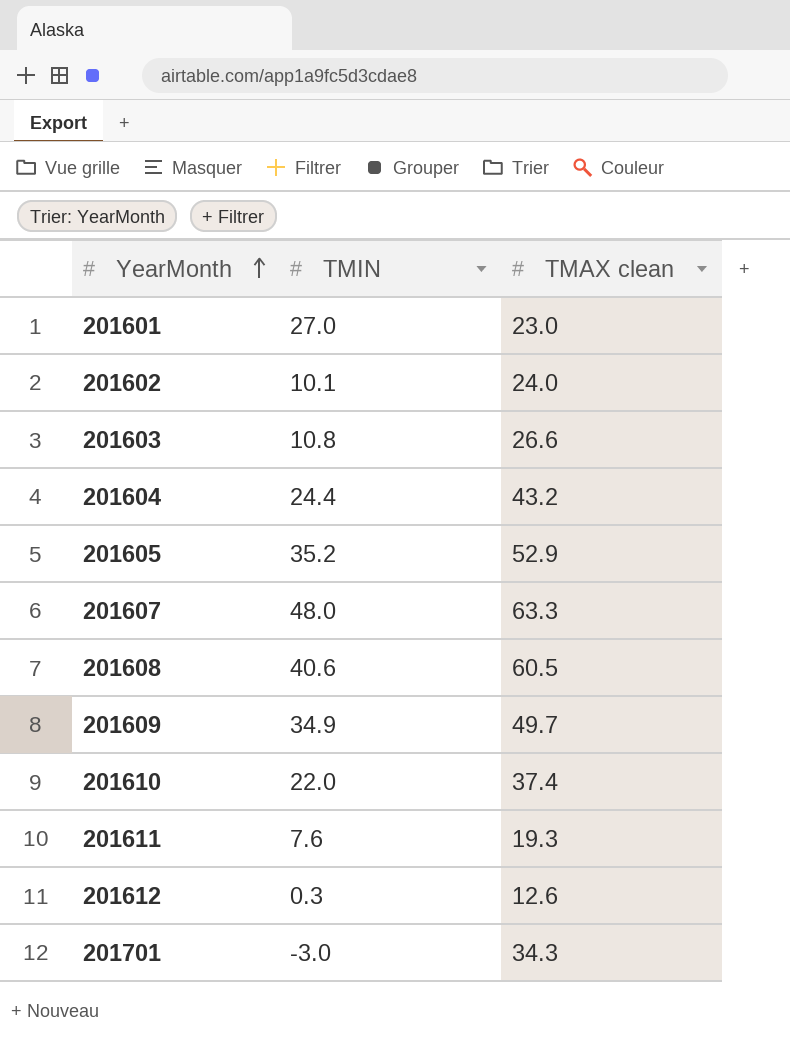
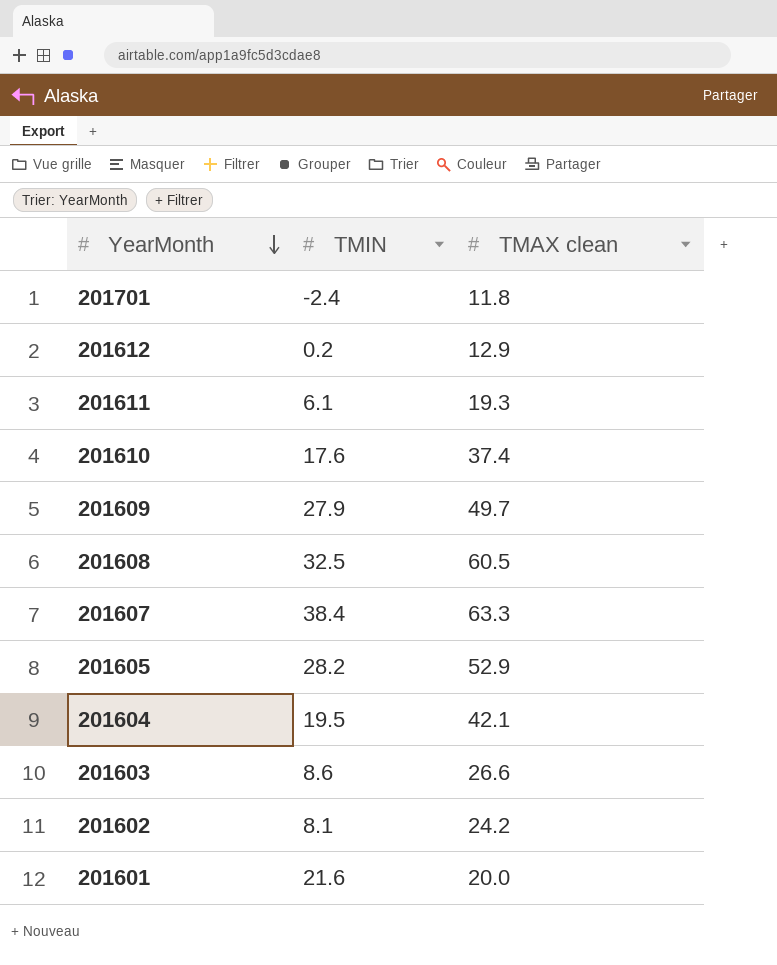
row order: YearMonth ascending -> YearMonth descending
201701 | TMIN: -3.0 -> -2.4
201701 | TMAX clean: 34.3 -> 11.8
201612 | TMIN: 0.3 -> 0.2
201612 | TMAX clean: 12.6 -> 12.9
201611 | TMIN: 7.6 -> 6.1
201610 | TMIN: 22.0 -> 17.6
201609 | TMIN: 34.9 -> 27.9
201608 | TMIN: 40.6 -> 32.5
201607 | TMIN: 48.0 -> 38.4
201605 | TMIN: 35.2 -> 28.2
201604 | TMIN: 24.4 -> 19.5
201604 | TMAX clean: 43.2 -> 42.1
201603 | TMIN: 10.8 -> 8.6
201602 | TMIN: 10.1 -> 8.1
201602 | TMAX clean: 24.0 -> 24.2
201601 | TMIN: 27.0 -> 21.6
201601 | TMAX clean: 23.0 -> 20.0

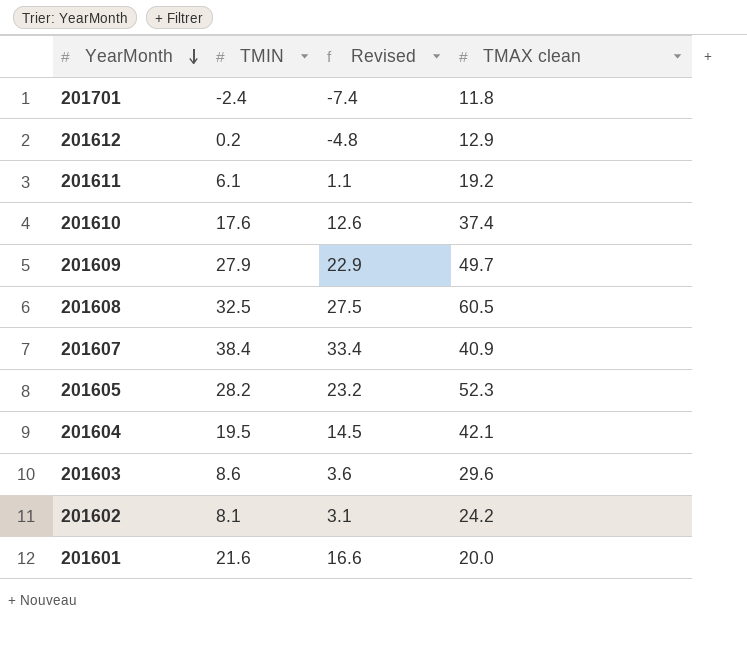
column Revised | formula: none -> [TMIN] - 5
201611 | TMAX clean: 19.3 -> 19.2
201607 | TMAX clean: 63.3 -> 40.9
201605 | TMAX clean: 52.9 -> 52.3
201603 | TMAX clean: 26.6 -> 29.6

